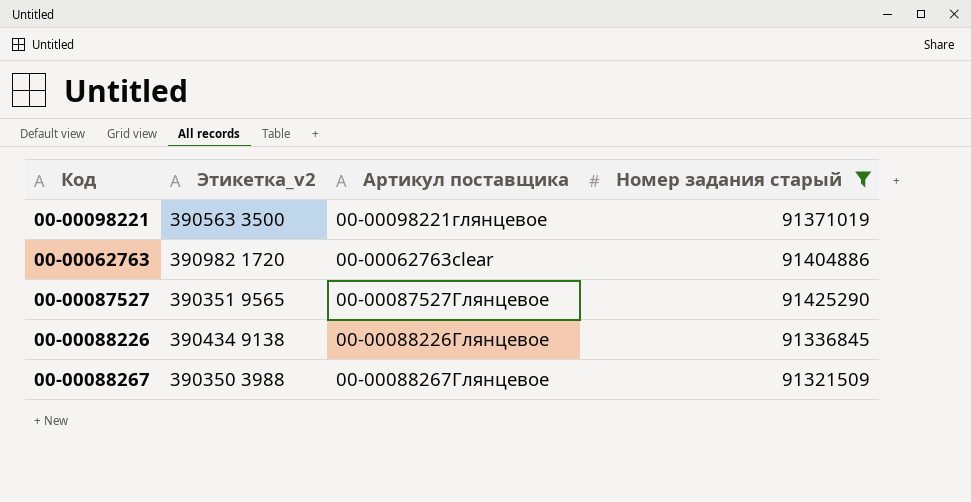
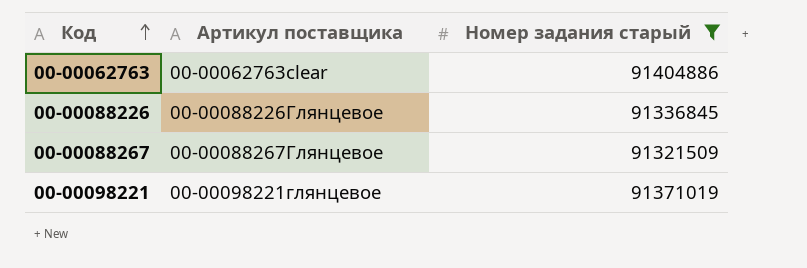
row order: none -> Код ascending
column Этикетка_v2 | position: 2 -> none
row 00-00087527: 390351 9565 | 00-00087527Глянцевое | 91425290 -> none

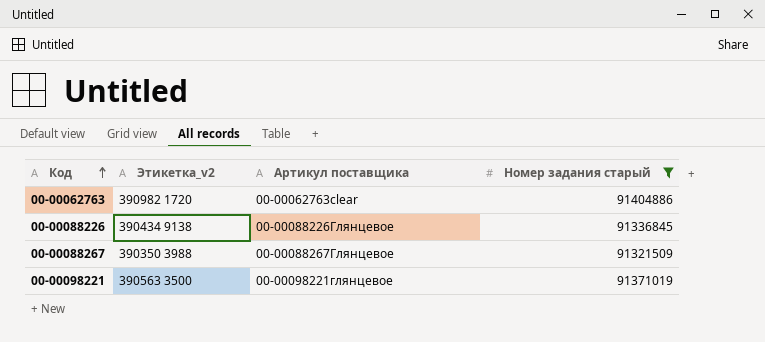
column Этикетка_v2 | position: none -> 2

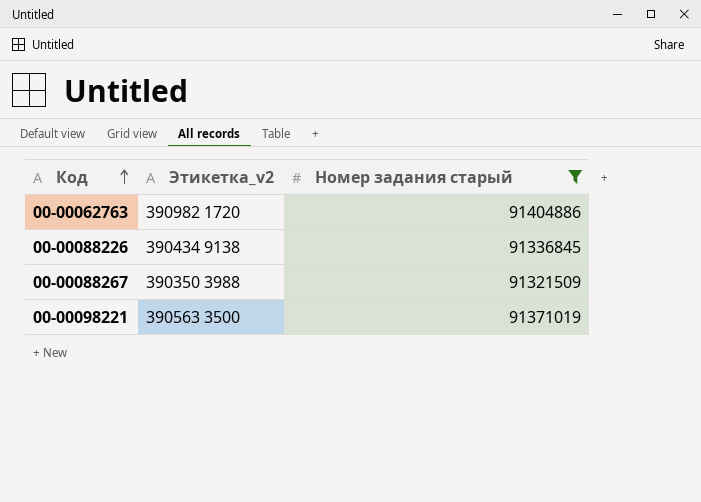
column Артикул поставщика | position: 3 -> none

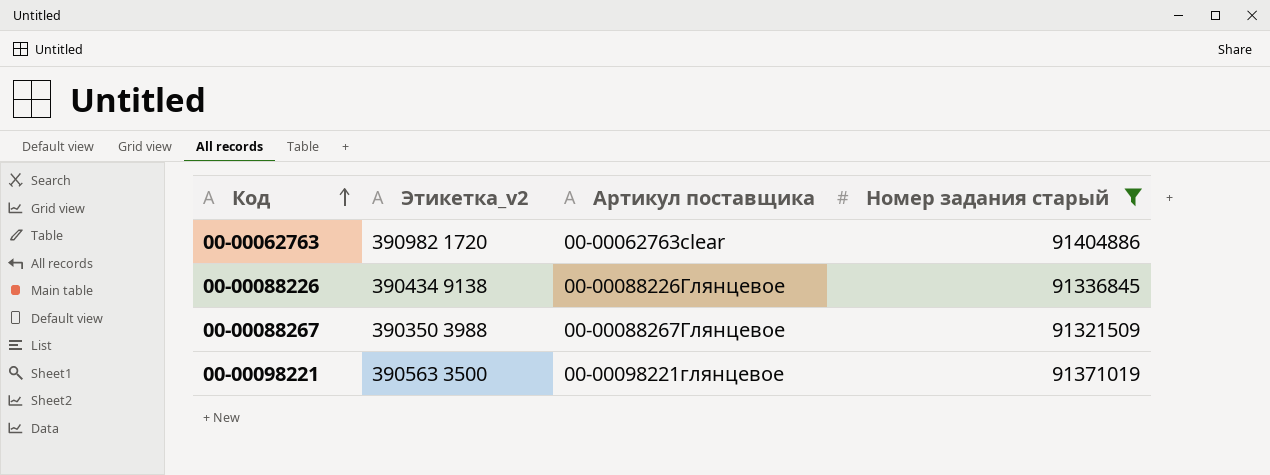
column Артикул поставщика | position: none -> 3

